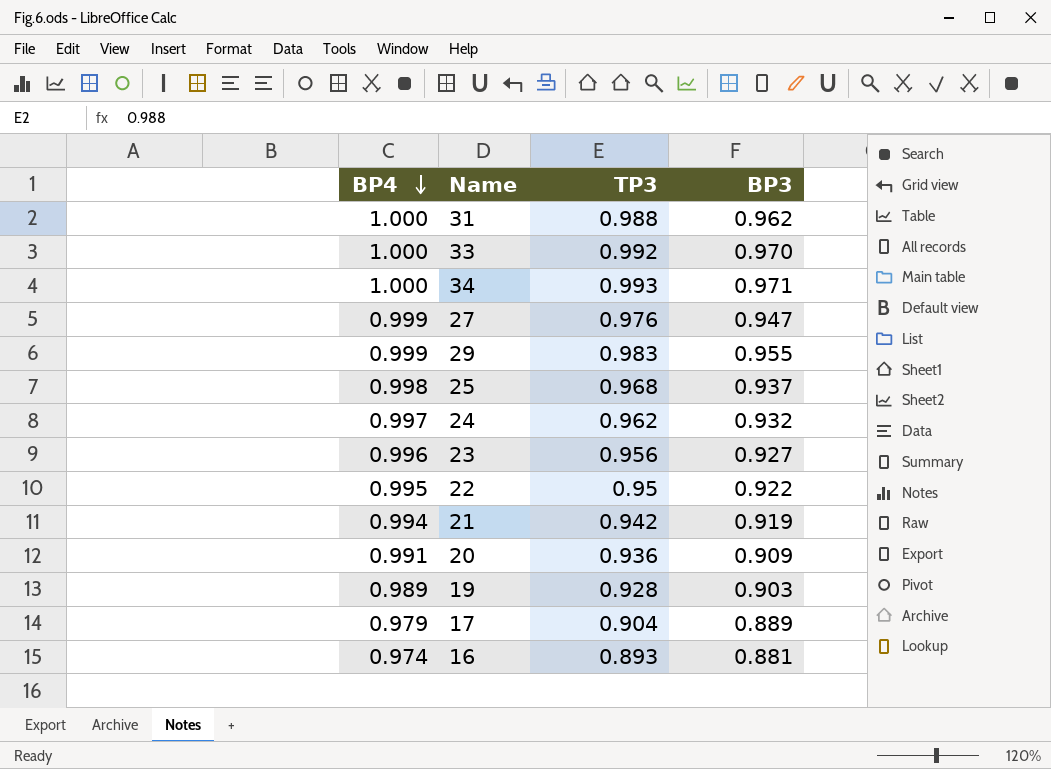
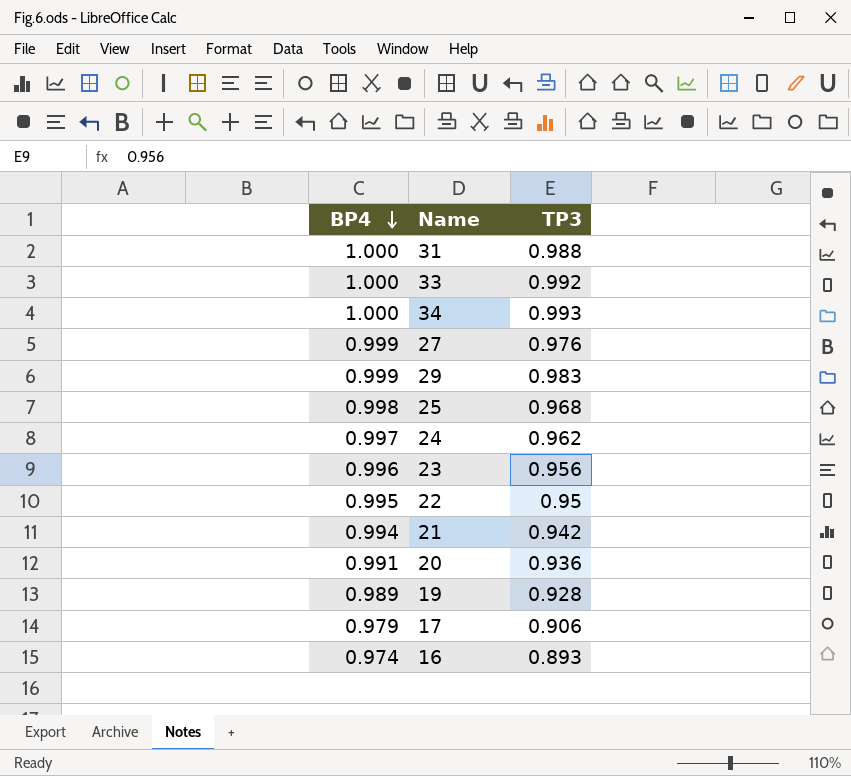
column BP3 | position: 4 -> none
17 | TP3: 0.904 -> 0.906

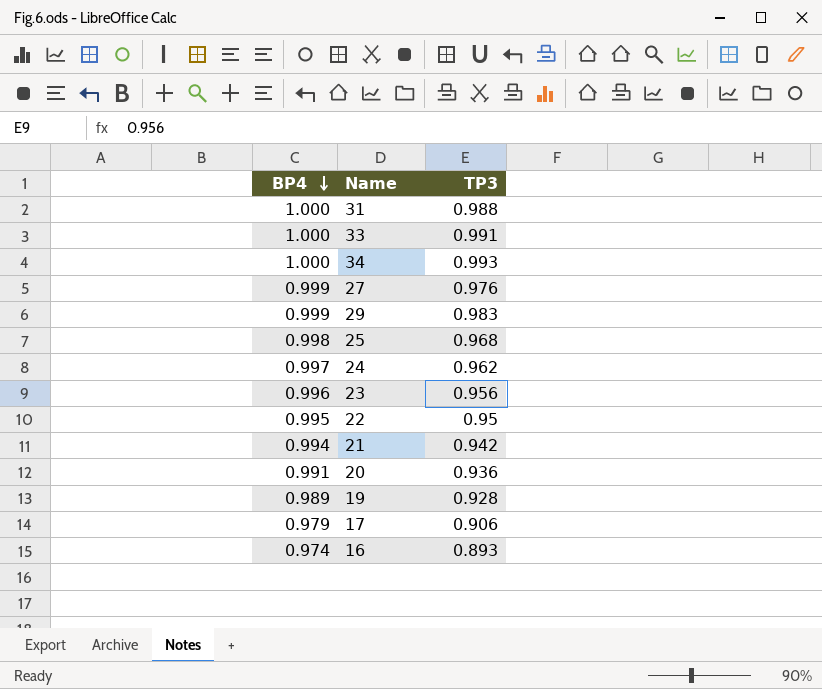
33 | TP3: 0.992 -> 0.991

